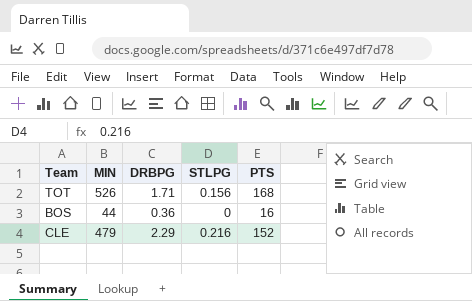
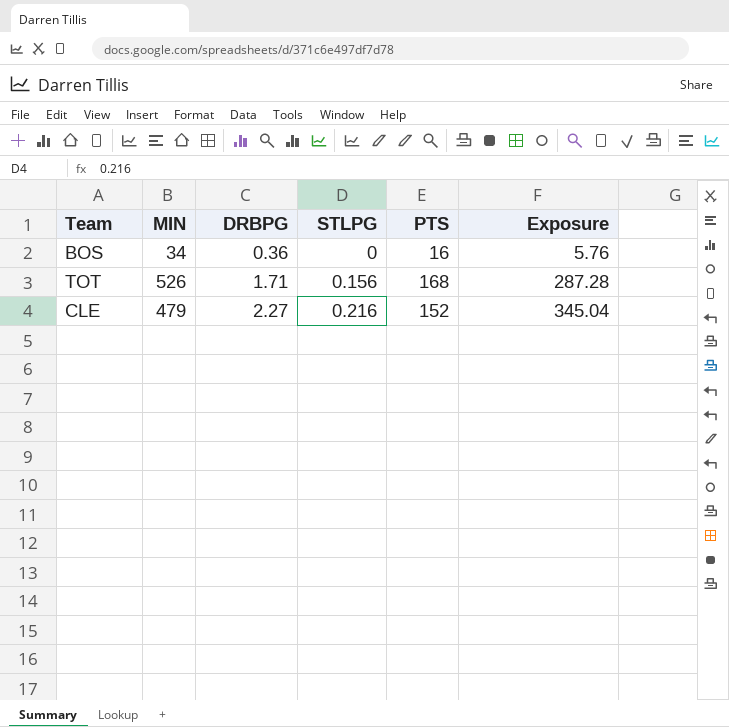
row order: none -> DRBPG ascending
column Exposure | formula: none -> [DRBPG] * [PTS]
BOS | MIN: 44 -> 34
CLE | DRBPG: 2.29 -> 2.27

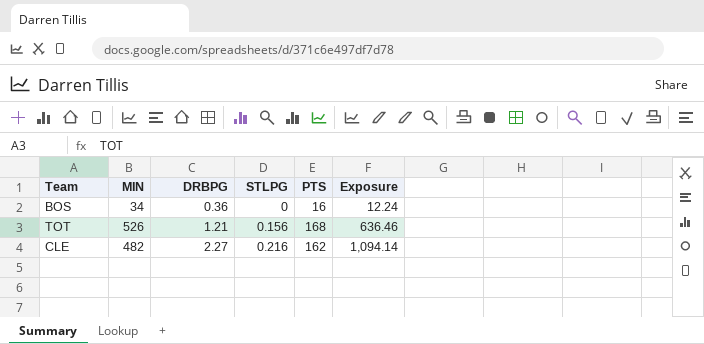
column Exposure | formula: [DRBPG] * [PTS] -> [MIN] * [DRBPG]
TOT | DRBPG: 1.71 -> 1.21
CLE | MIN: 479 -> 482
CLE | PTS: 152 -> 162

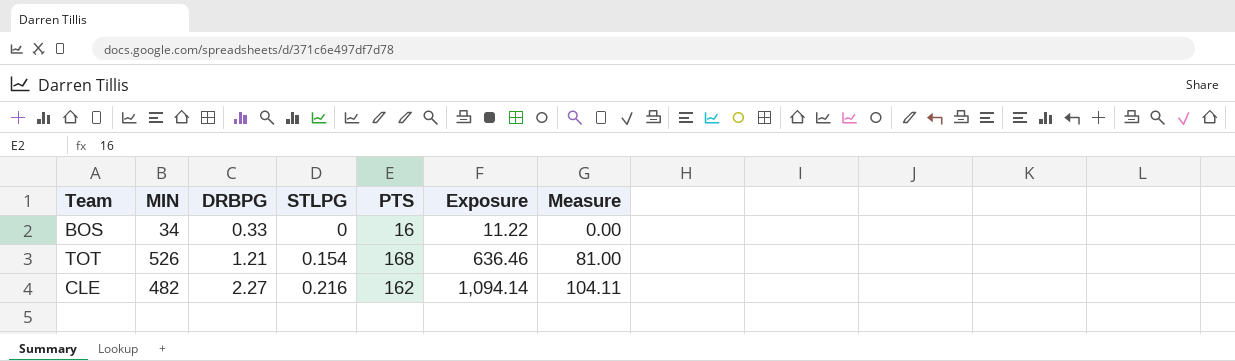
column Measure | formula: none -> [MIN] * [STLPG]
BOS | DRBPG: 0.36 -> 0.33
BOS | Exposure: 12.24 -> 11.22
TOT | STLPG: 0.156 -> 0.154

